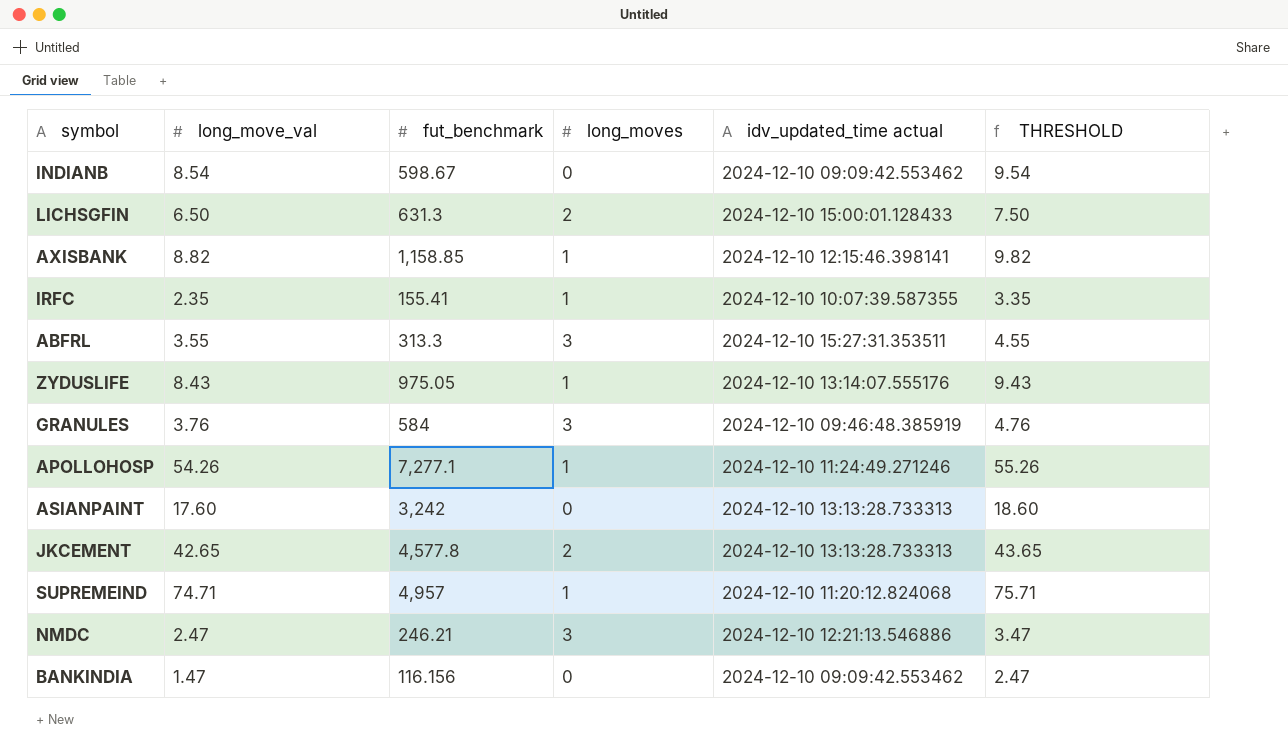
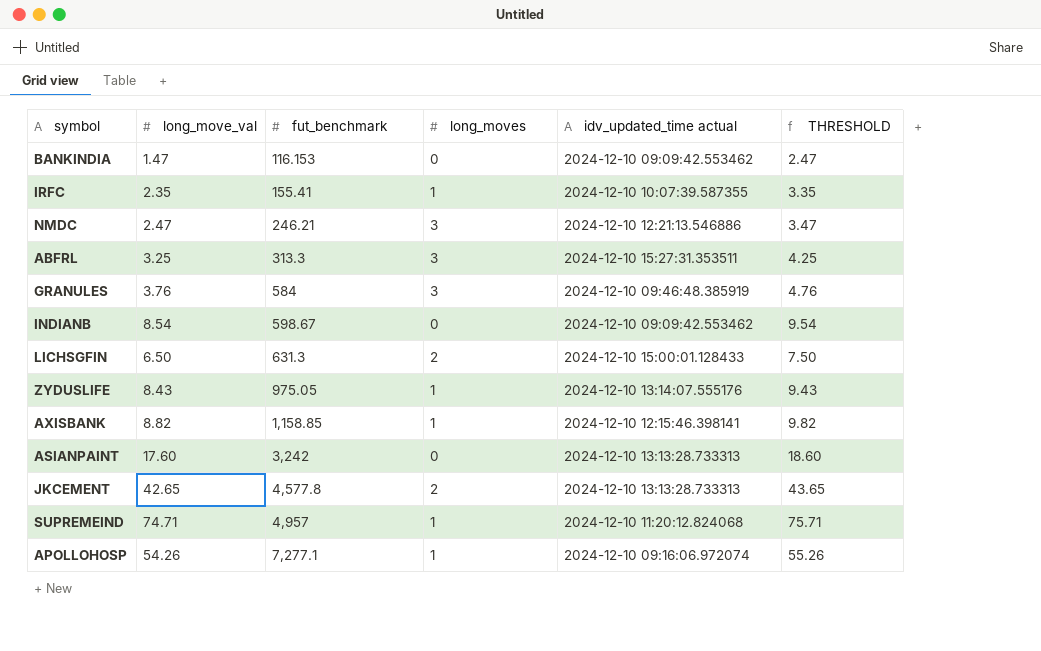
row order: none -> fut_benchmark ascending
BANKINDIA | fut_benchmark: 116.156 -> 116.153
ABFRL | long_move_val: 3.55 -> 3.25
ABFRL | THRESHOLD: 4.55 -> 4.25
APOLLOHOSP | idv_updated_time actual: 2024-12-10 11:24:49.271246 -> 2024-12-10 09:16:06.972074

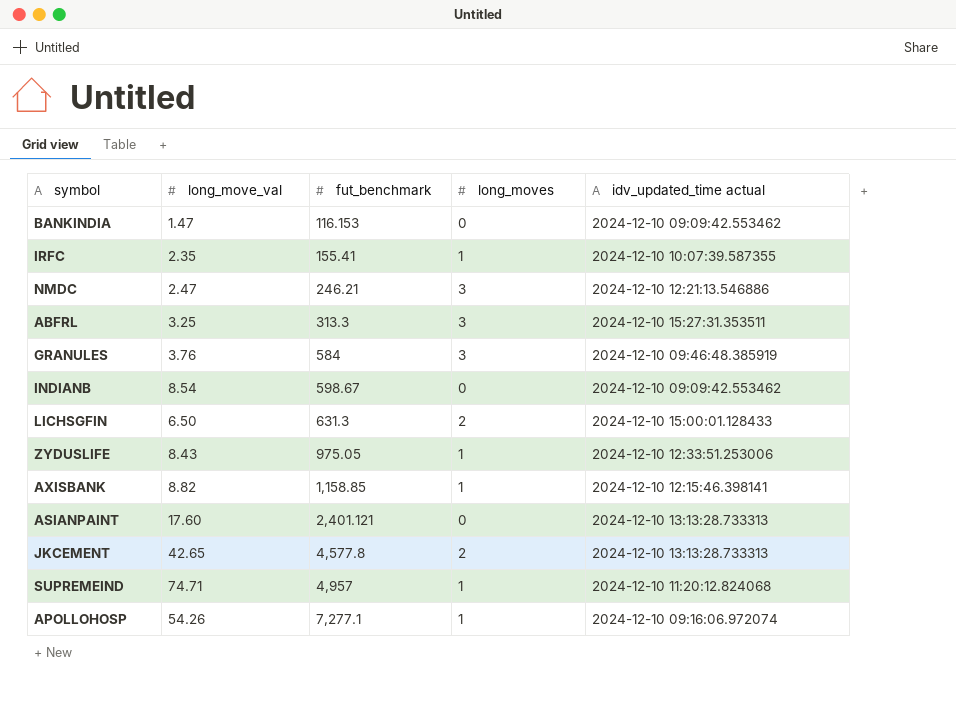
column THRESHOLD | formula: [long_move_val] + 1 -> none
ZYDUSLIFE | idv_updated_time actual: 2024-12-10 13:14:07.555176 -> 2024-12-10 12:33:51.253006
ASIANPAINT | fut_benchmark: 3,242 -> 2,401.121

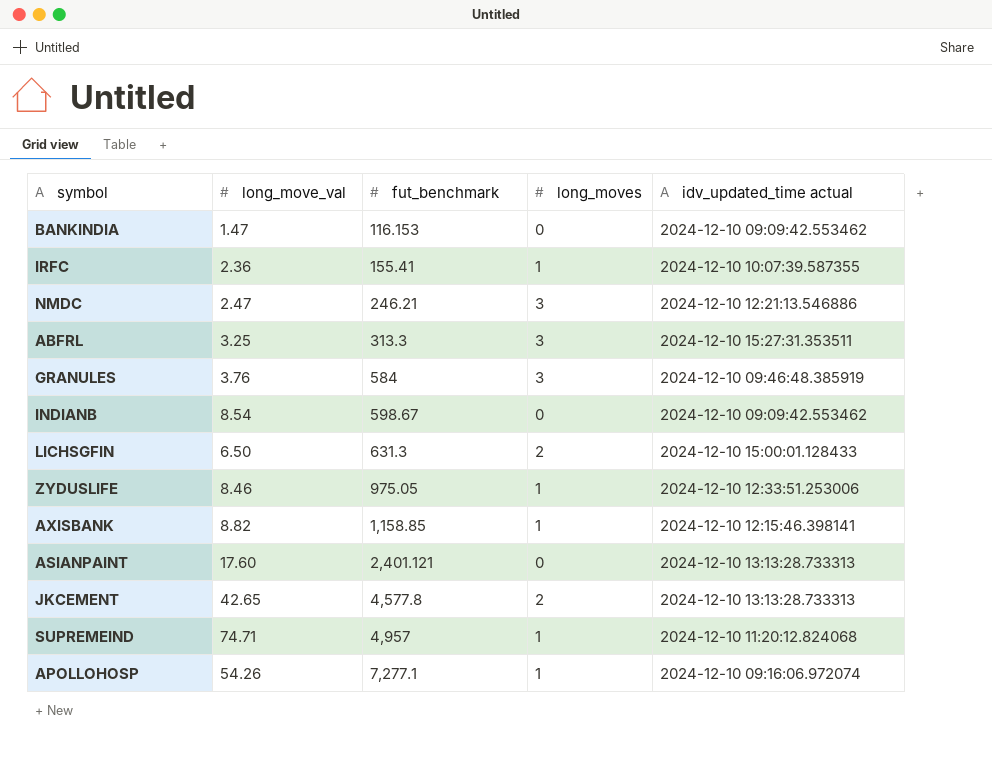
IRFC | long_move_val: 2.35 -> 2.36
ZYDUSLIFE | long_move_val: 8.43 -> 8.46

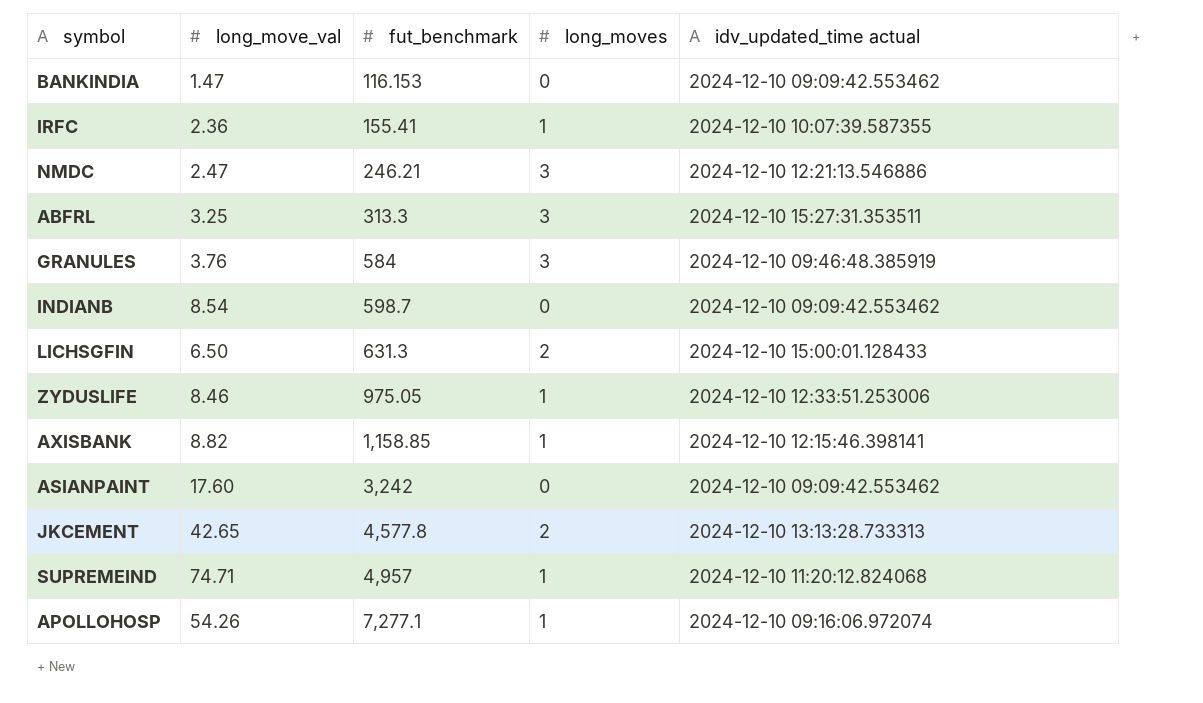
INDIANB | fut_benchmark: 598.67 -> 598.7
ASIANPAINT | fut_benchmark: 2,401.121 -> 3,242
ASIANPAINT | idv_updated_time actual: 2024-12-10 13:13:28.733313 -> 2024-12-10 09:09:42.553462

